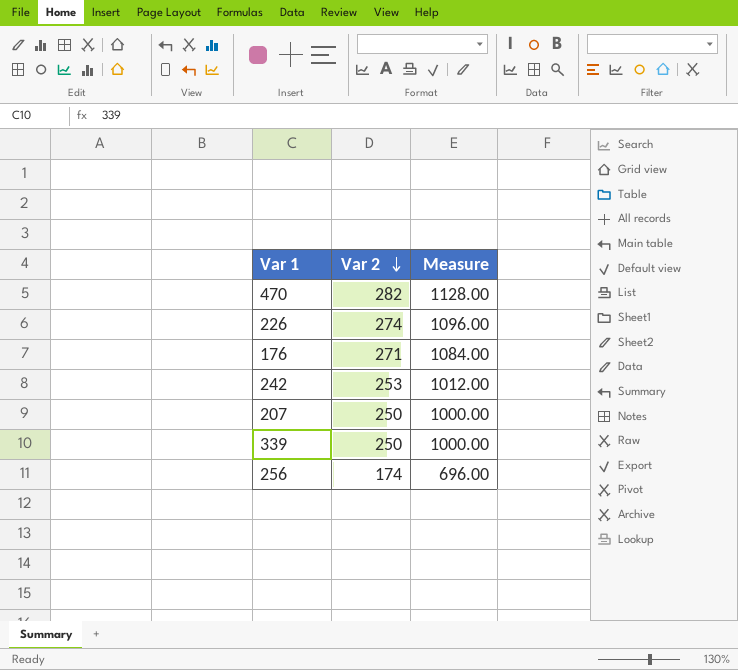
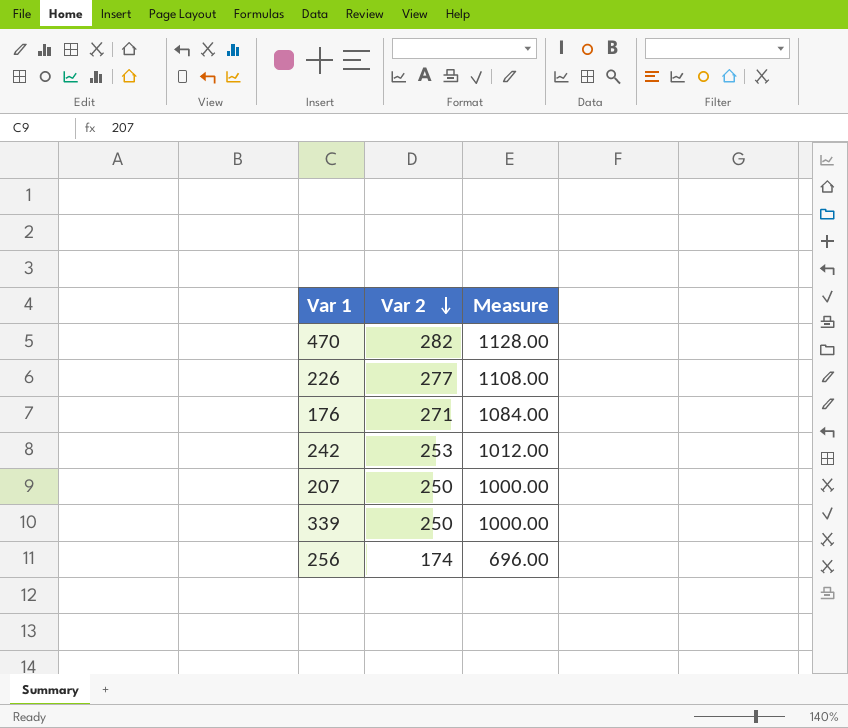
226 | Var 2: 274 -> 277
226 | Measure: 1096.00 -> 1108.00

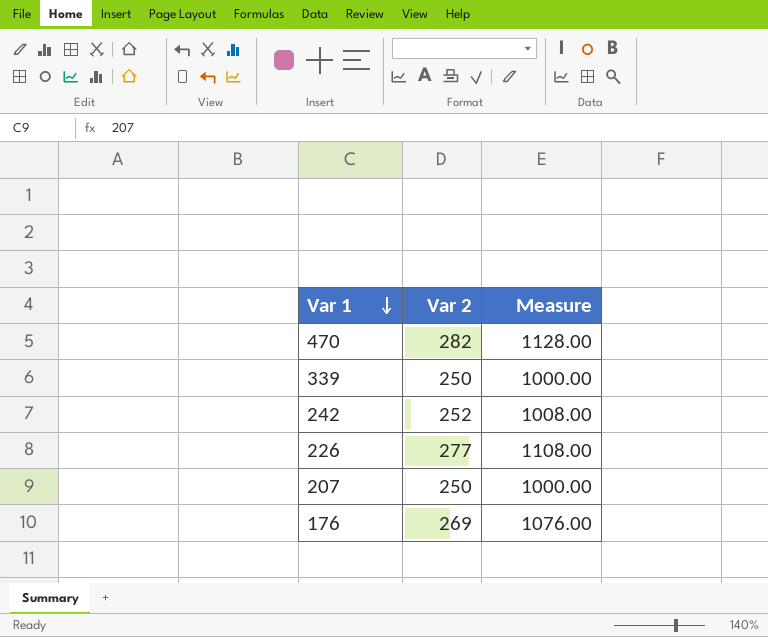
row order: Var 2 descending -> Var 1 descending
row 256: 174 | 696.00 -> none
242 | Var 2: 253 -> 252
242 | Measure: 1012.00 -> 1008.00
176 | Var 2: 271 -> 269
176 | Measure: 1084.00 -> 1076.00

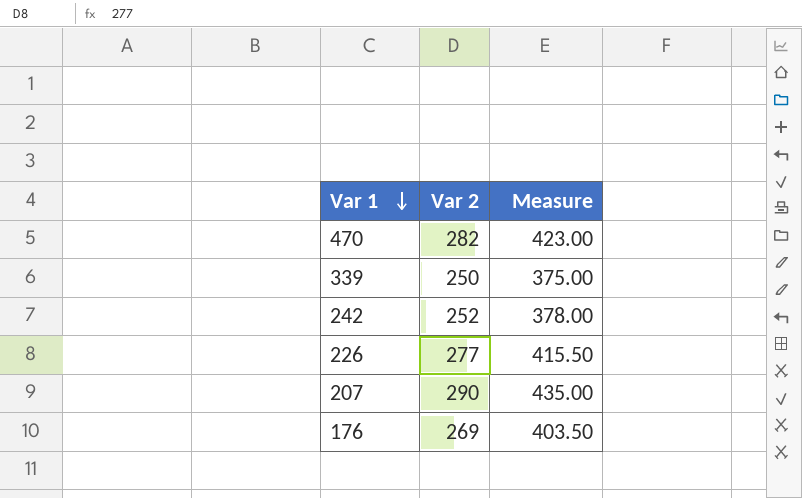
column Measure | formula: [Var 2] * 4 -> [Var 2] * 1.5
207 | Var 2: 250 -> 290

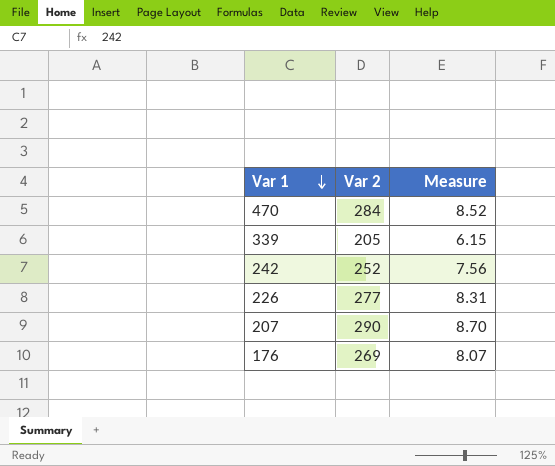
column Measure | formula: [Var 2] * 1.5 -> [Var 2] * 0.03
470 | Var 2: 282 -> 284
339 | Var 2: 250 -> 205

